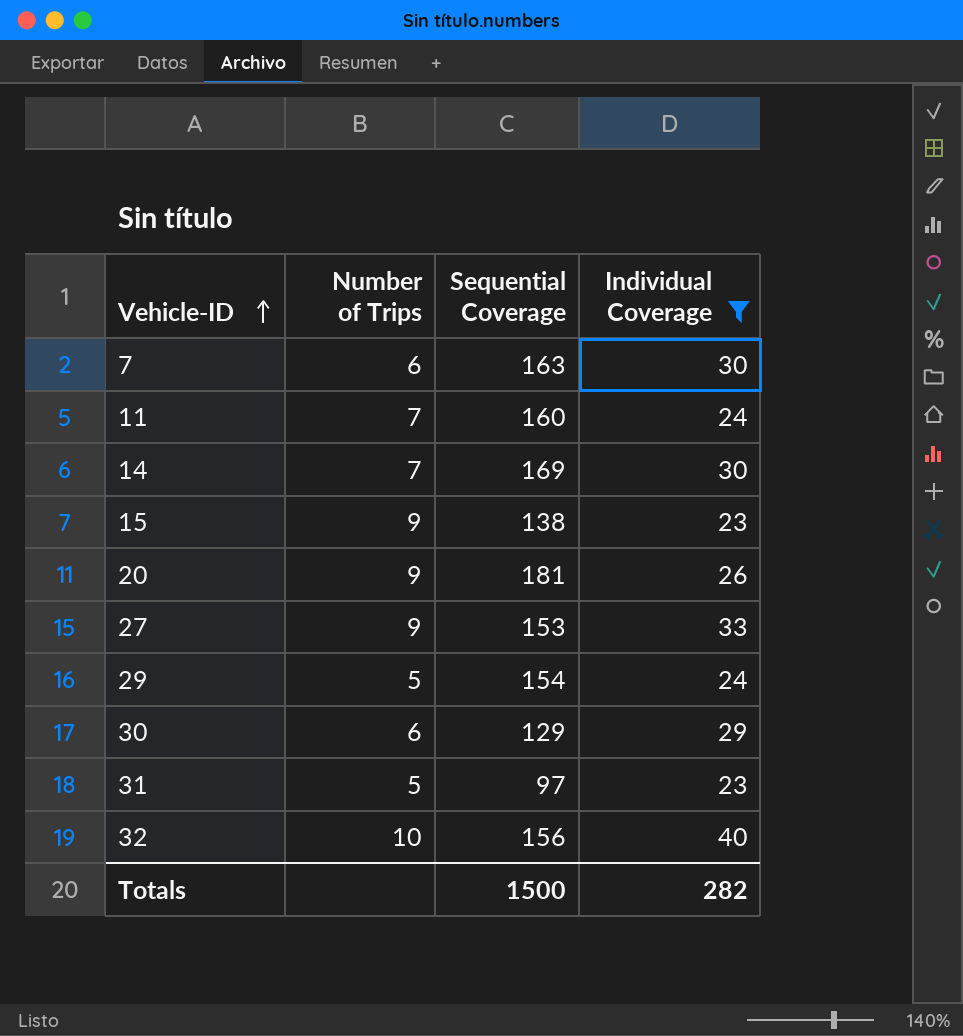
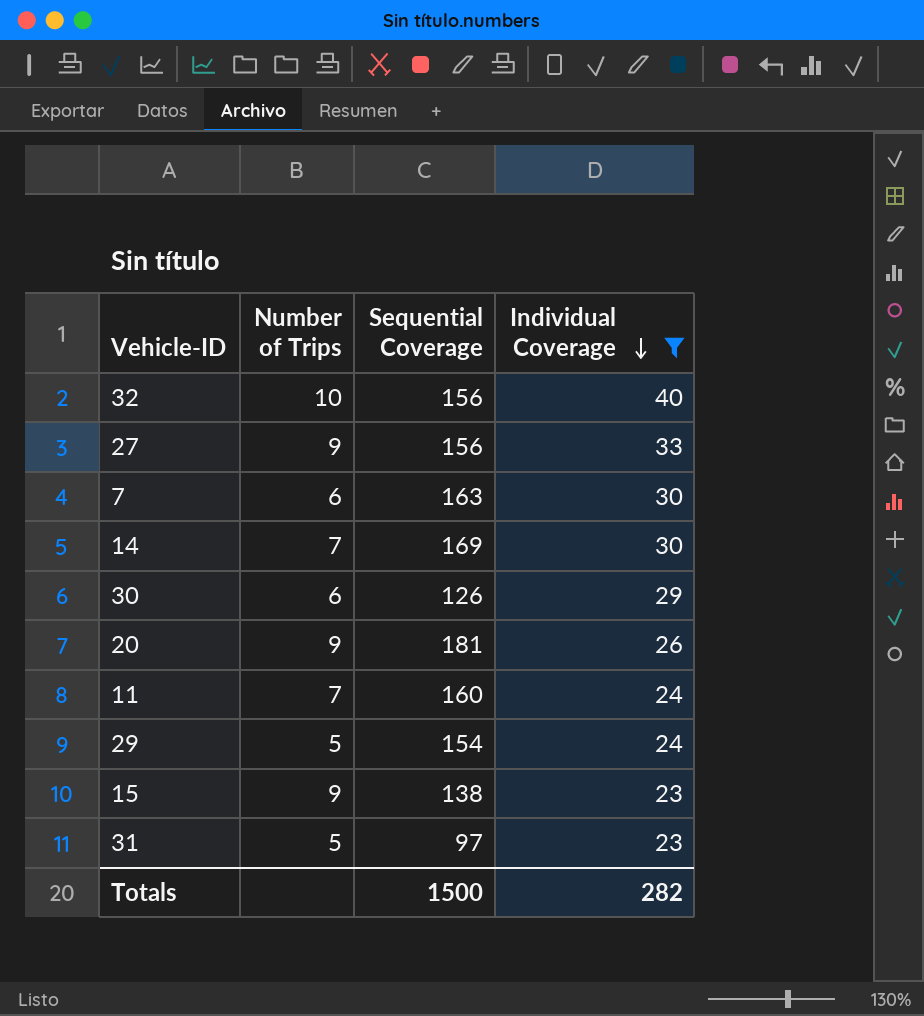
row order: Vehicle-ID ascending -> Individual Coverage descending
27 | Sequential Coverage: 153 -> 156
30 | Sequential Coverage: 129 -> 126

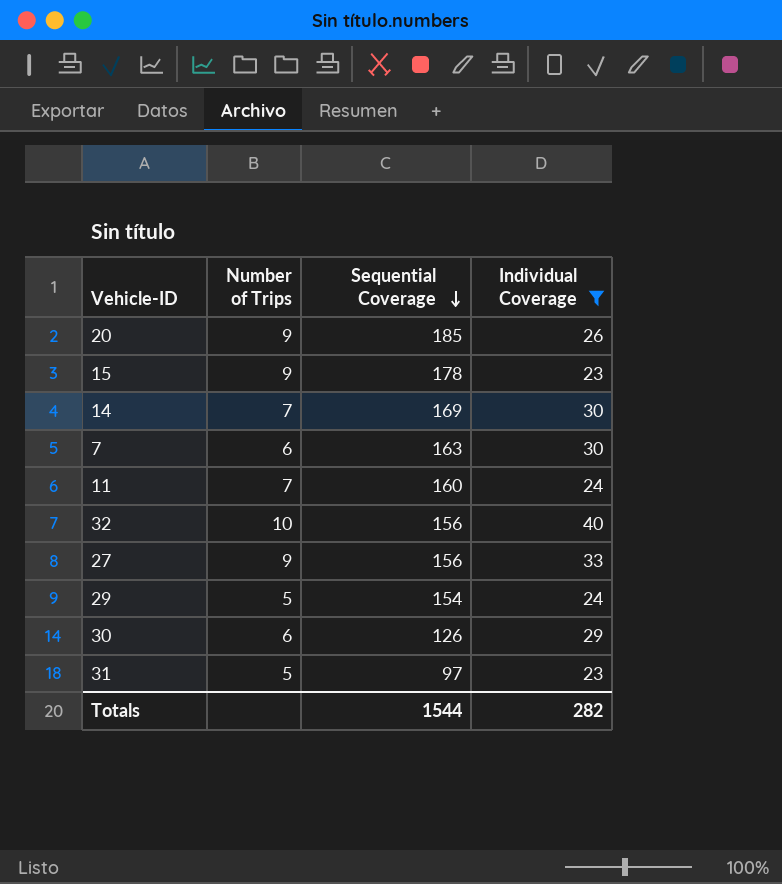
row order: Individual Coverage descending -> Sequential Coverage descending
20 | Sequential Coverage: 181 -> 185
15 | Sequential Coverage: 138 -> 178
Totals | Sequential Coverage: 1500 -> 1544

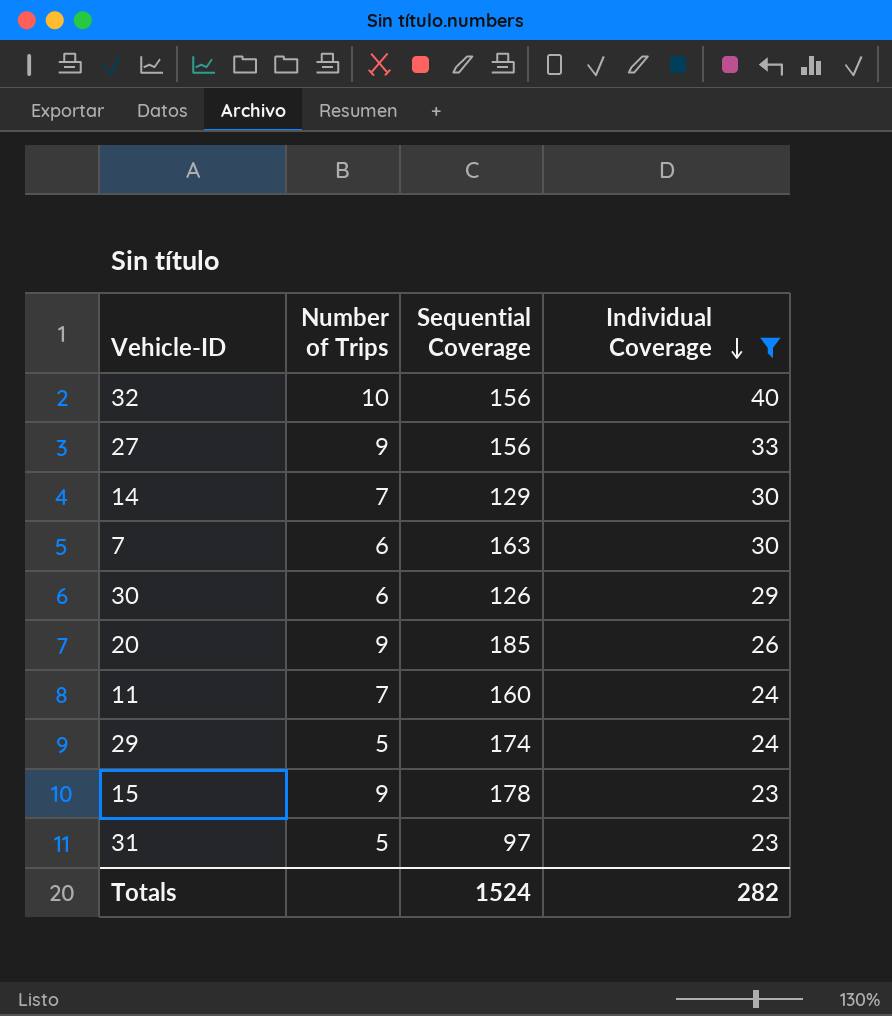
row order: Sequential Coverage descending -> Individual Coverage descending
14 | Sequential Coverage: 169 -> 129
29 | Sequential Coverage: 154 -> 174
Totals | Sequential Coverage: 1544 -> 1524

